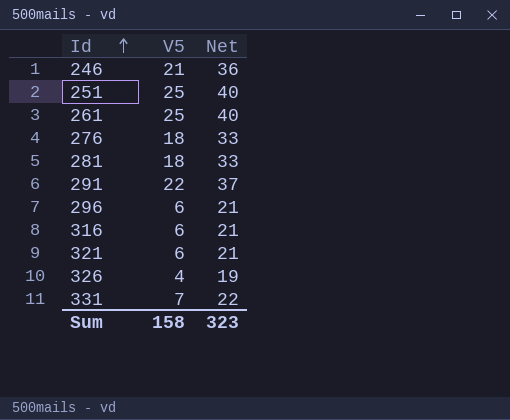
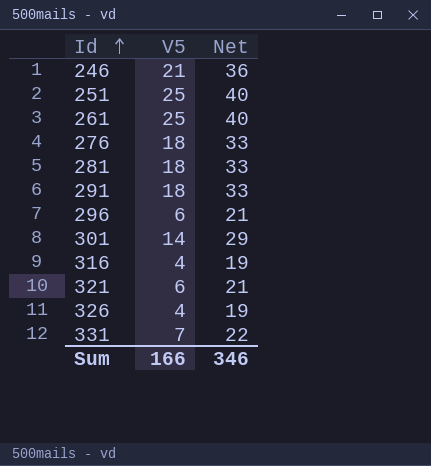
291 | V5: 22 -> 18
291 | Net: 37 -> 33
row 301: none -> 14 | 29
316 | V5: 6 -> 4
316 | Net: 21 -> 19
Sum | V5: 158 -> 166
Sum | Net: 323 -> 346

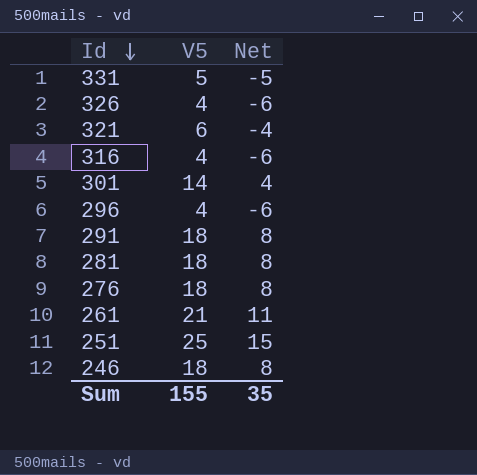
row order: Id ascending -> Id descending
column Net | formula: [V5] + 15 -> [V5] - 10
331 | V5: 7 -> 5
296 | V5: 6 -> 4
261 | V5: 25 -> 21
246 | V5: 21 -> 18
Sum | V5: 166 -> 155
Sum | Net: 346 -> 35

